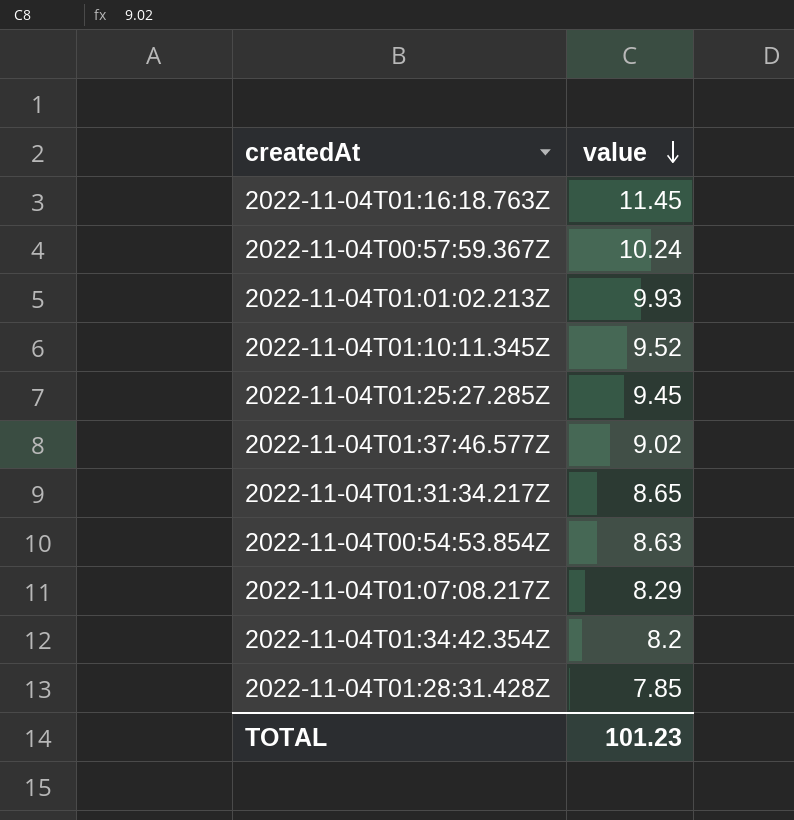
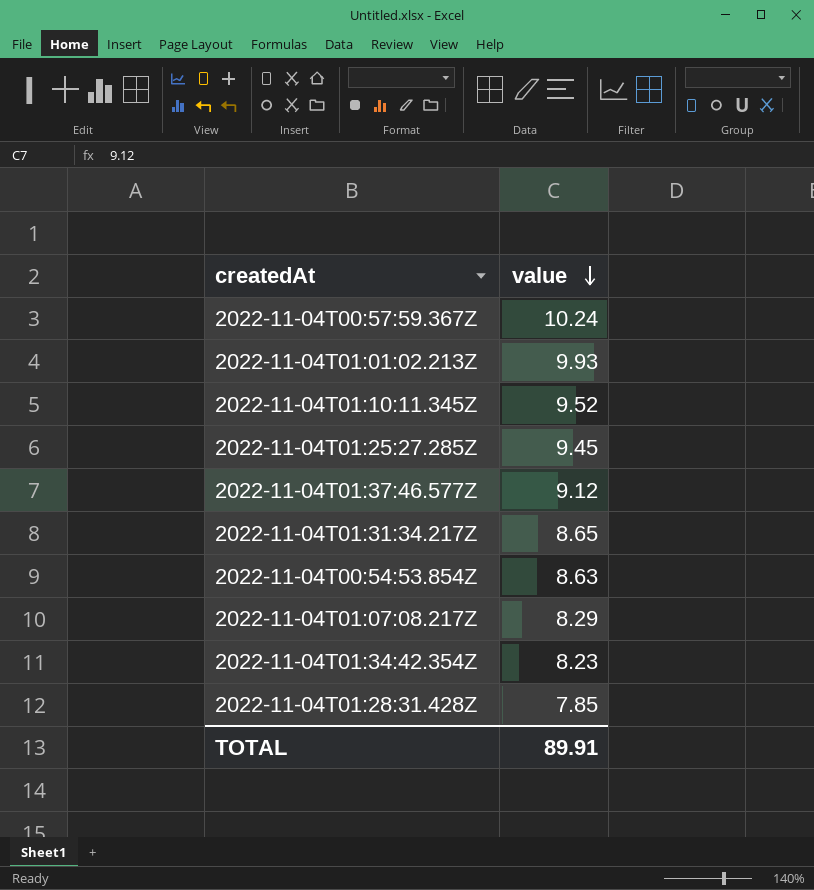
row 2022-11-04T01:16:18.763Z: 11.45 -> none
2022-11-04T01:37:46.577Z | value: 9.02 -> 9.12
2022-11-04T01:34:42.354Z | value: 8.2 -> 8.23
TOTAL | value: 101.23 -> 89.91

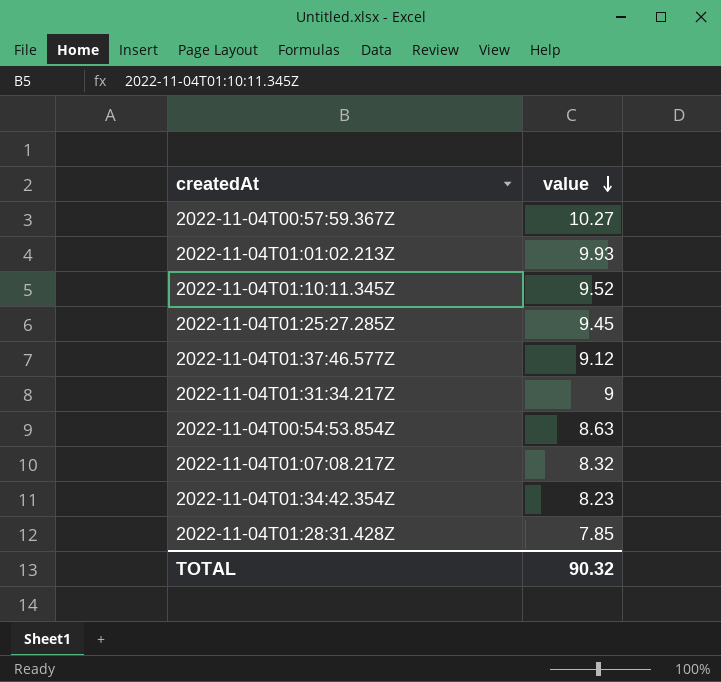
2022-11-04T00:57:59.367Z | value: 10.24 -> 10.27
2022-11-04T01:31:34.217Z | value: 8.65 -> 9
2022-11-04T01:07:08.217Z | value: 8.29 -> 8.32
TOTAL | value: 89.91 -> 90.32

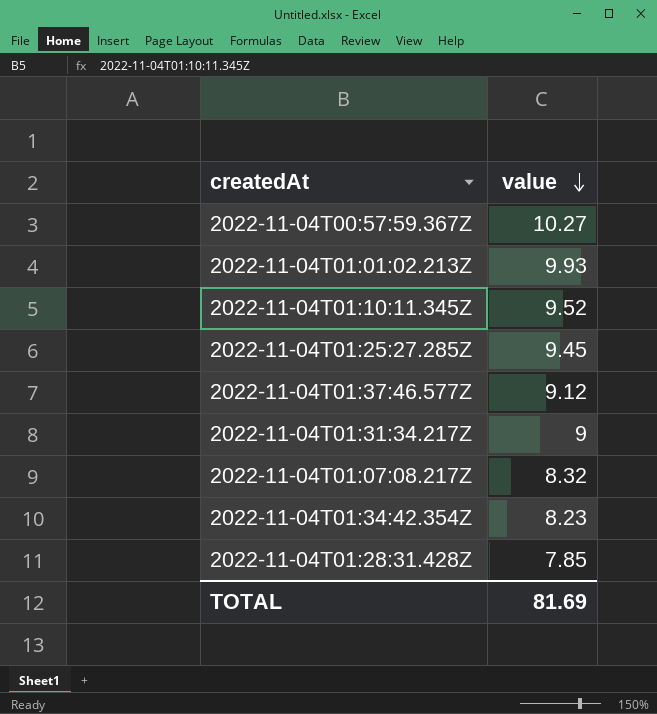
row 2022-11-04T00:54:53.854Z: 8.63 -> none
TOTAL | value: 90.32 -> 81.69

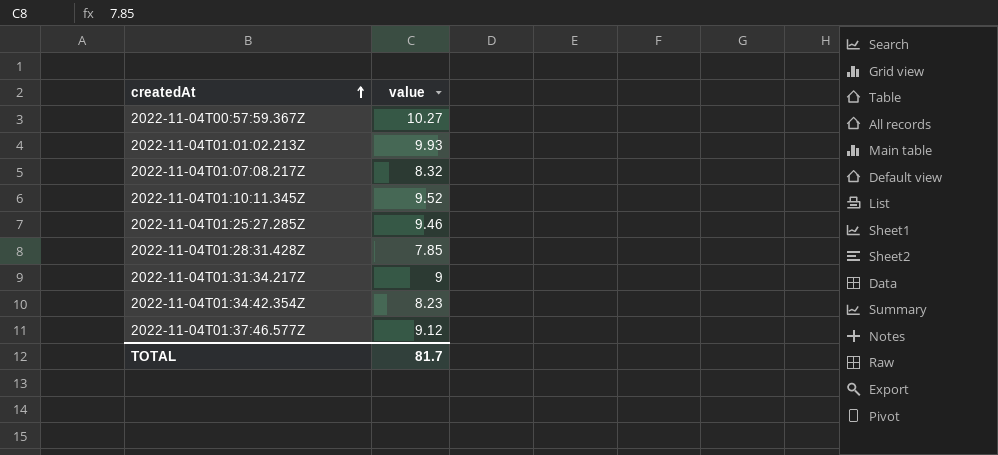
row order: value descending -> createdAt ascending
2022-11-04T01:25:27.285Z | value: 9.45 -> 9.46
TOTAL | value: 81.69 -> 81.7

